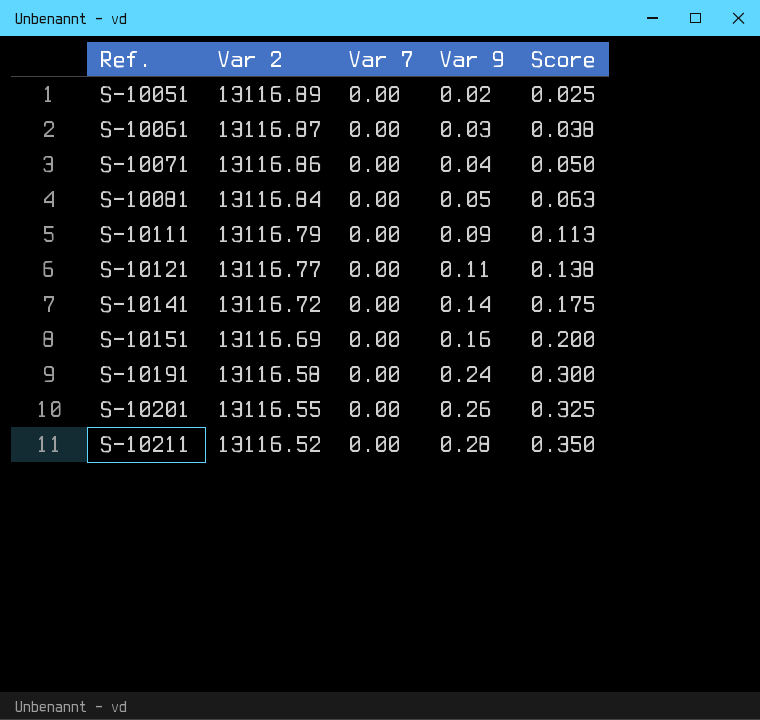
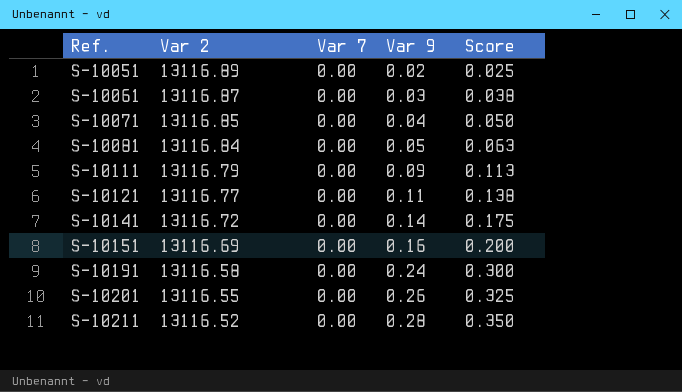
S-10071 | Var 2: 13116.86 -> 13116.85

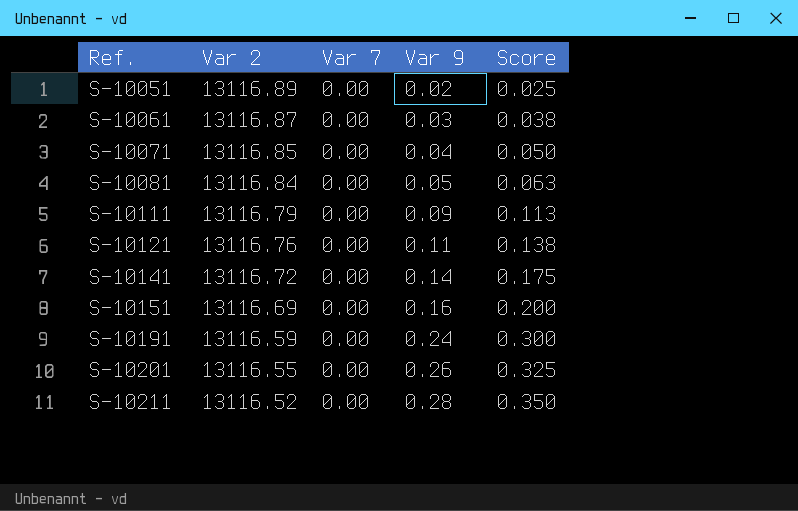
S-10121 | Var 2: 13116.77 -> 13116.76
S-10191 | Var 2: 13116.58 -> 13116.59

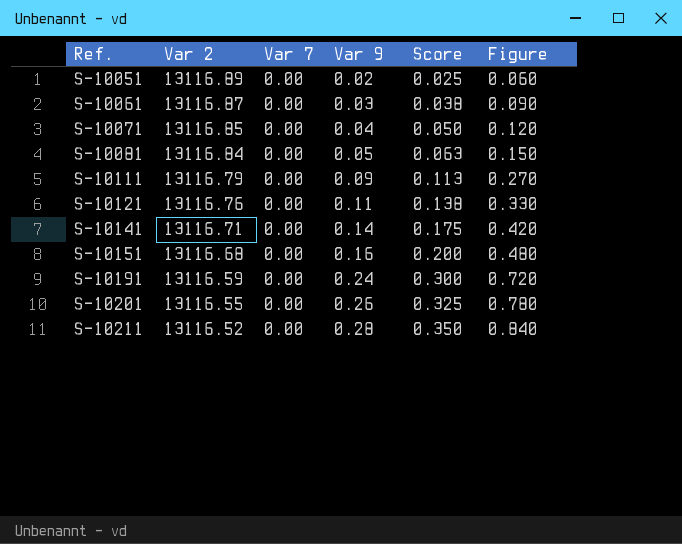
column Figure | formula: none -> [Var 9] * 3
S-10141 | Var 2: 13116.72 -> 13116.71
S-10151 | Var 2: 13116.69 -> 13116.68

